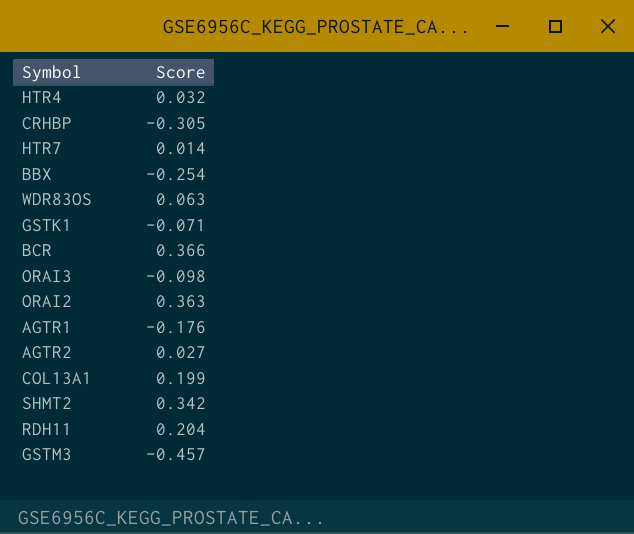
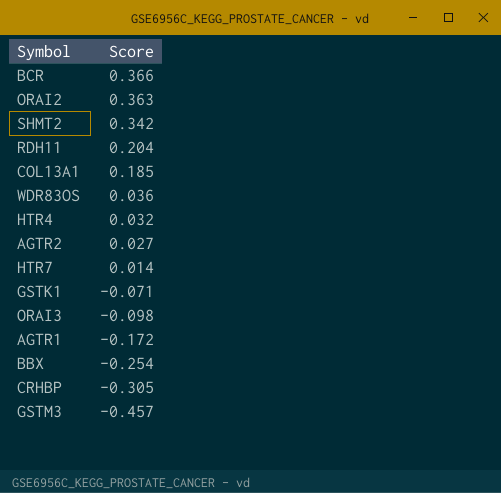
row order: none -> Score descending
COL13A1 | Score: 0.199 -> 0.185
WDR83OS | Score: 0.063 -> 0.036
AGTR1 | Score: -0.176 -> -0.172

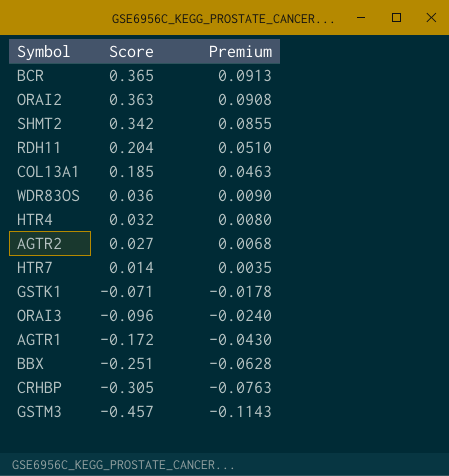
column Premium | formula: none -> [Score] * 0.25
BCR | Score: 0.366 -> 0.365
ORAI3 | Score: -0.098 -> -0.096
BBX | Score: -0.254 -> -0.251

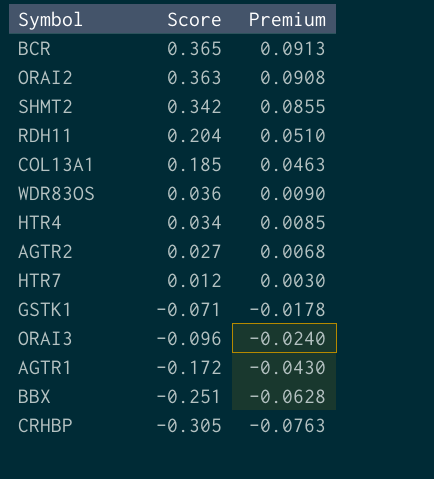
row GSTM3: -0.457 | -0.1143 -> none
HTR4 | Score: 0.032 -> 0.034
HTR4 | Premium: 0.0080 -> 0.0085
HTR7 | Score: 0.014 -> 0.012
HTR7 | Premium: 0.0035 -> 0.0030

